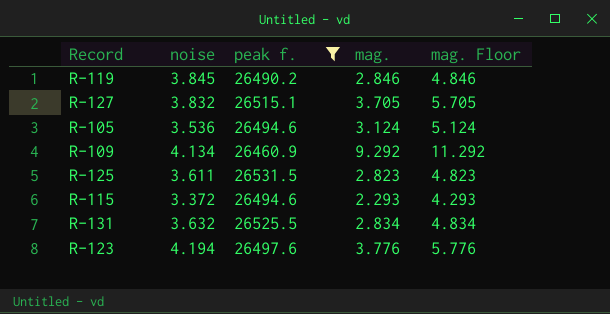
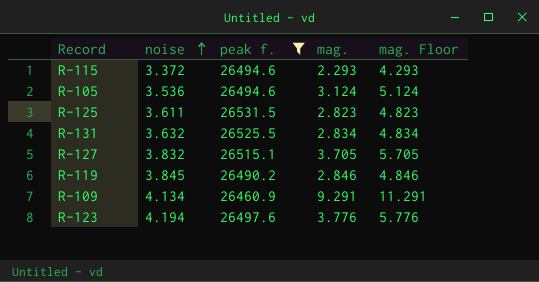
row order: none -> noise ascending
R-109 | mag.: 9.292 -> 9.291
R-109 | mag. Floor: 11.292 -> 11.291

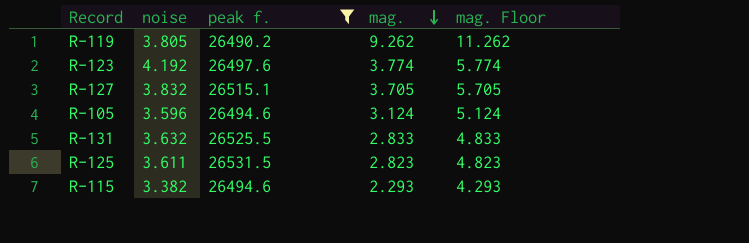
row order: noise ascending -> mag. descending
row R-109: 4.134 | 26460.9 | 9.291 | 11.291 -> none
R-119 | noise: 3.845 -> 3.805
R-119 | mag.: 2.846 -> 9.262
R-119 | mag. Floor: 4.846 -> 11.262
R-123 | noise: 4.194 -> 4.192
R-123 | mag.: 3.776 -> 3.774
R-123 | mag. Floor: 5.776 -> 5.774
R-105 | noise: 3.536 -> 3.596
R-131 | mag.: 2.834 -> 2.833
R-131 | mag. Floor: 4.834 -> 4.833
R-115 | noise: 3.372 -> 3.382

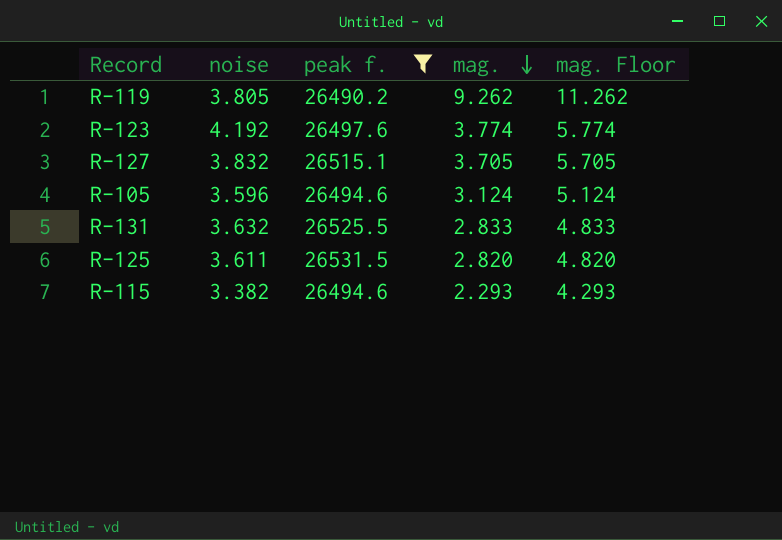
R-125 | mag.: 2.823 -> 2.820
R-125 | mag. Floor: 4.823 -> 4.820

